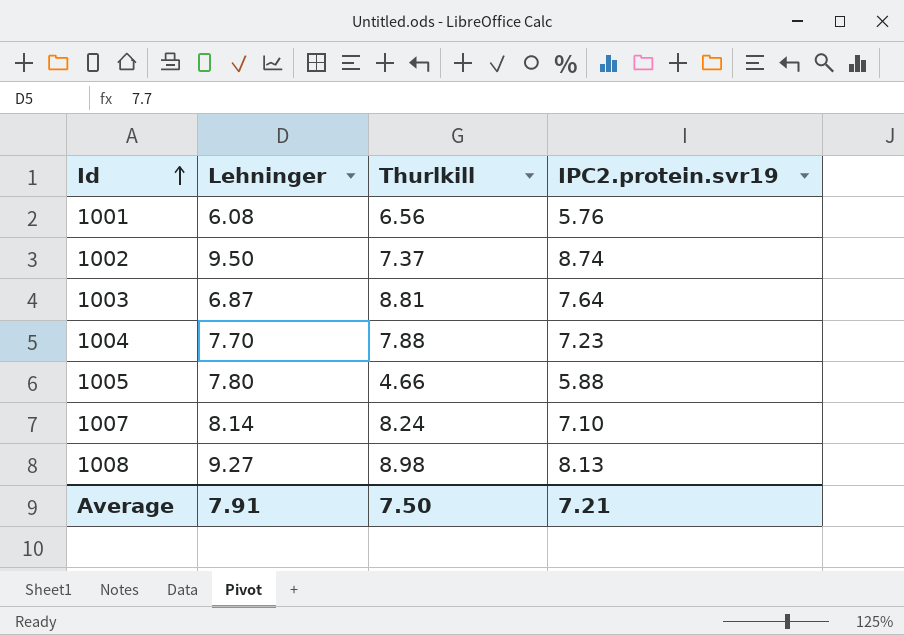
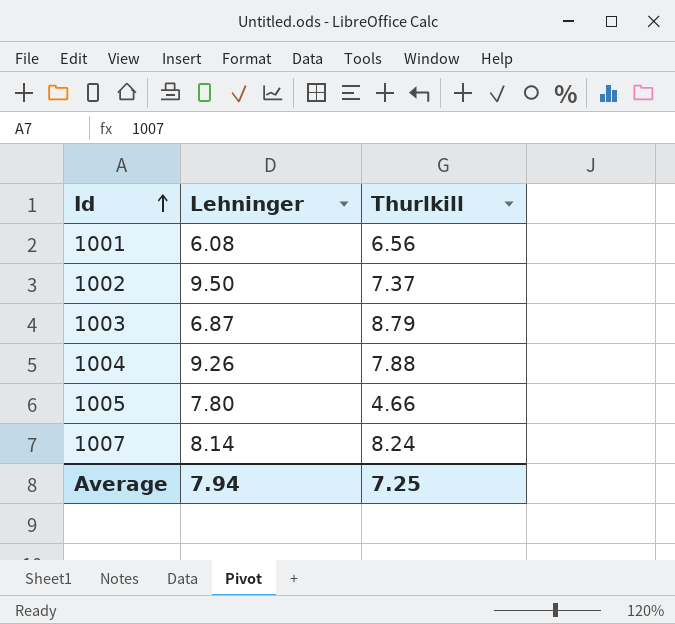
column IPC2.protein.svr19 | position: 4 -> none
row 1008: 9.27 | 8.98 | 8.13 -> none
1003 | Thurlkill: 8.81 -> 8.79
1004 | Lehninger: 7.70 -> 9.26
Average | Lehninger: 7.91 -> 7.94
Average | Thurlkill: 7.50 -> 7.25

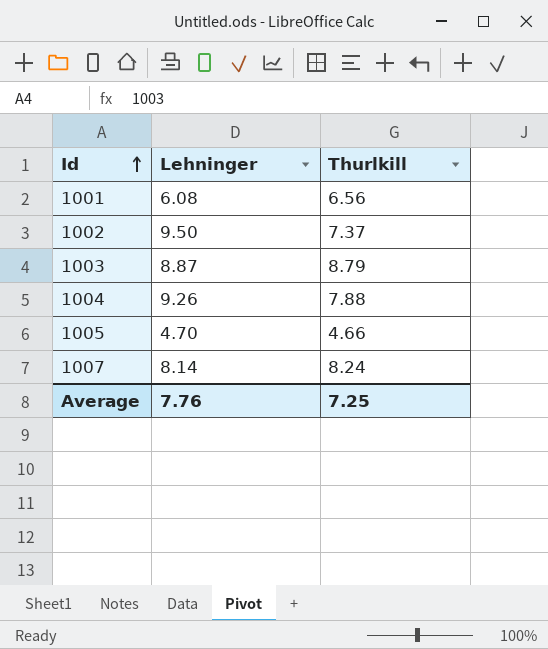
1003 | Lehninger: 6.87 -> 8.87
1005 | Lehninger: 7.80 -> 4.70
Average | Lehninger: 7.94 -> 7.76

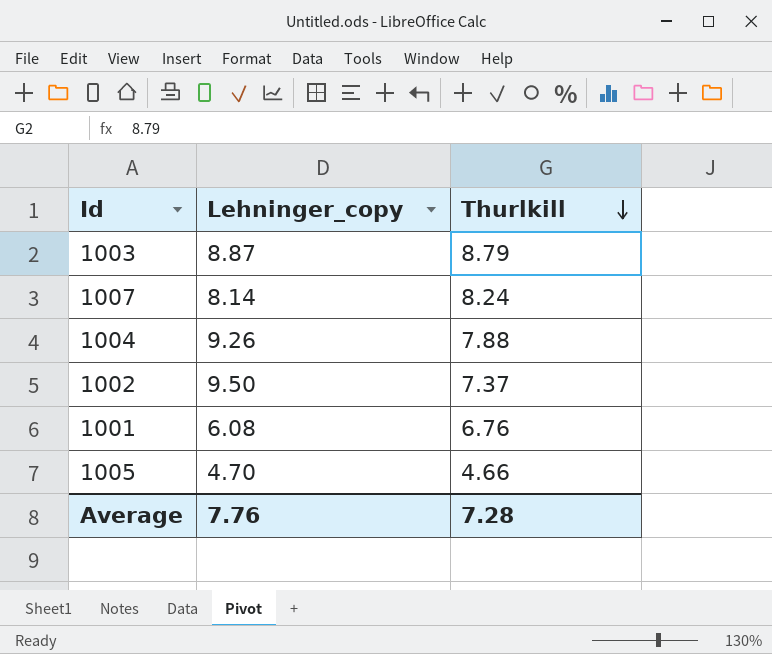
row order: Id ascending -> Thurlkill descending
column name: Lehninger -> Lehninger_copy
1001 | Thurlkill: 6.56 -> 6.76
Average | Thurlkill: 7.25 -> 7.28

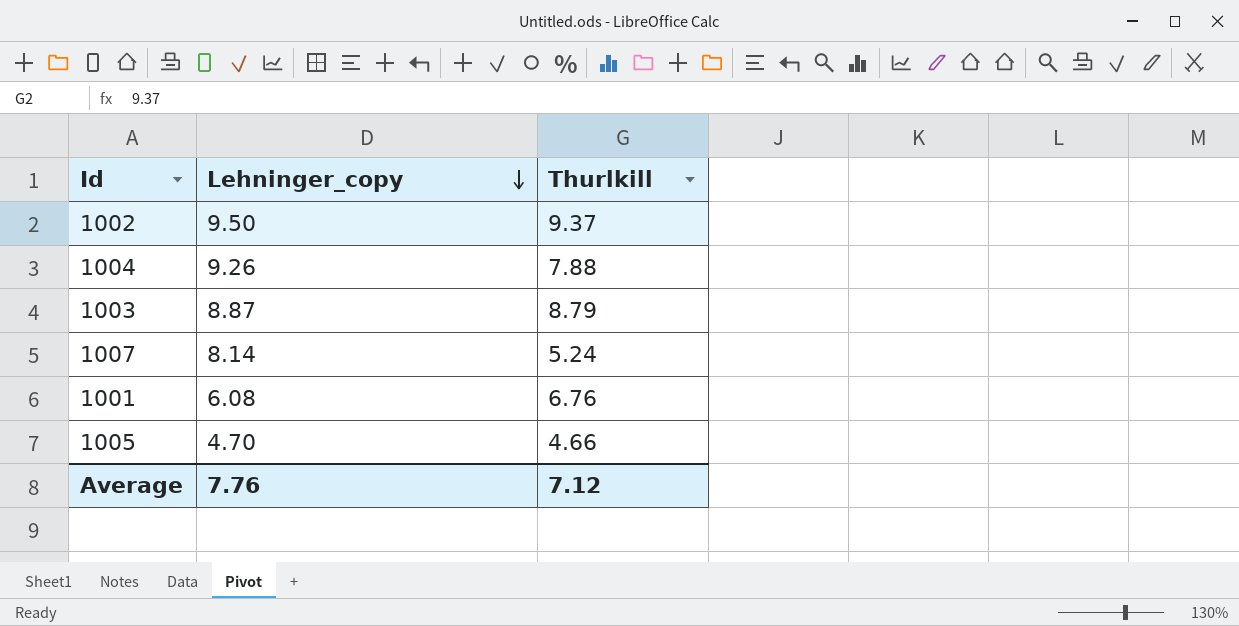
row order: Thurlkill descending -> Lehninger_copy descending
1002 | Thurlkill: 7.37 -> 9.37
1007 | Thurlkill: 8.24 -> 5.24
Average | Thurlkill: 7.28 -> 7.12

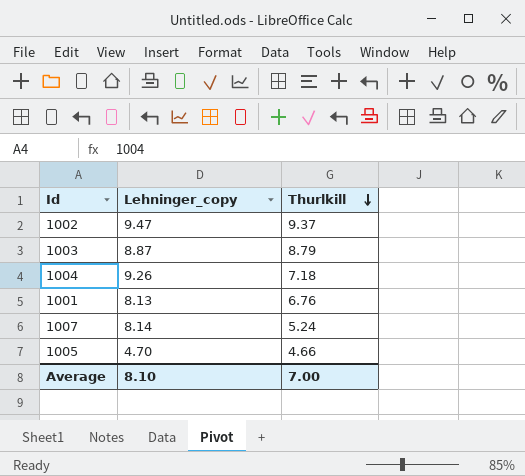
row order: Lehninger_copy descending -> Thurlkill descending
1002 | Lehninger_copy: 9.50 -> 9.47
1004 | Thurlkill: 7.88 -> 7.18
1001 | Lehninger_copy: 6.08 -> 8.13
Average | Lehninger_copy: 7.76 -> 8.10
Average | Thurlkill: 7.12 -> 7.00

